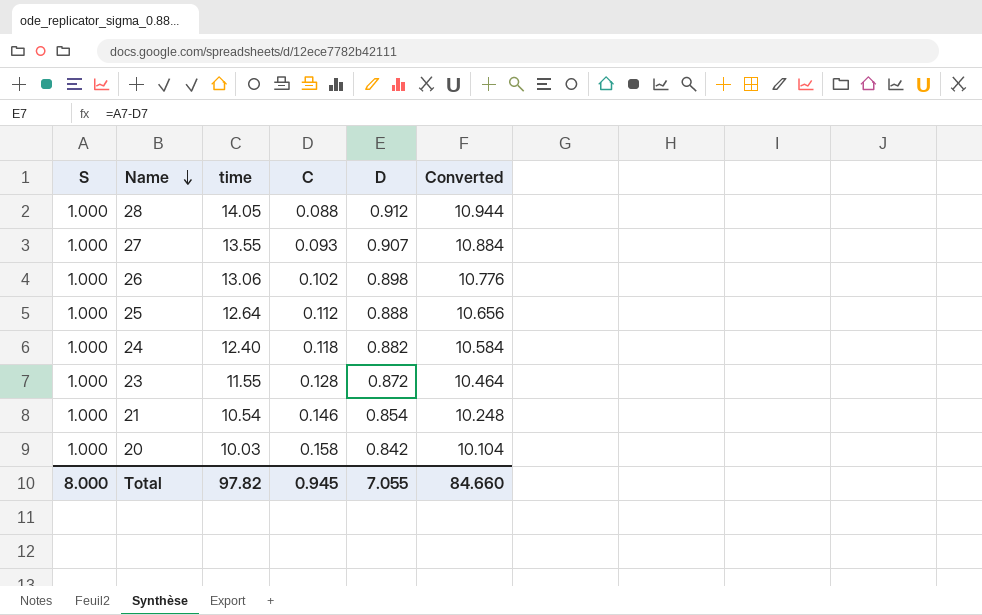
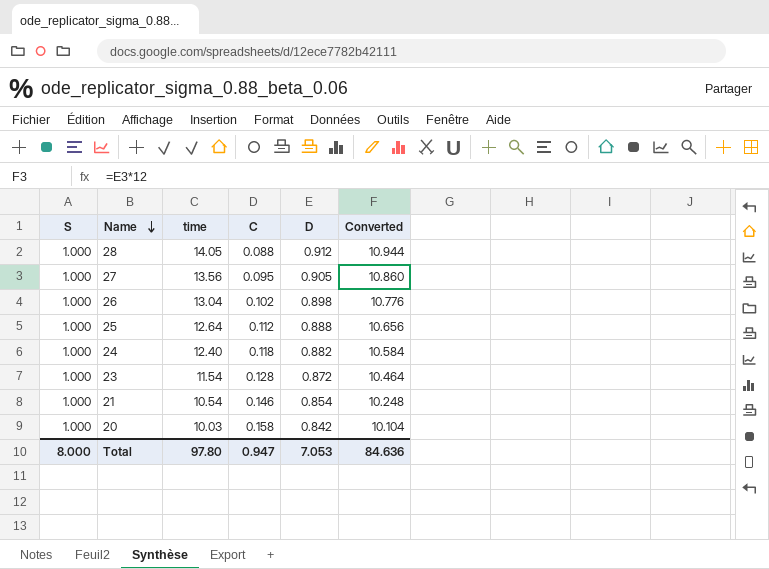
27 | time: 13.55 -> 13.56
27 | C: 0.093 -> 0.095
27 | D: 0.907 -> 0.905
27 | Converted: 10.884 -> 10.860
26 | time: 13.06 -> 13.04
23 | time: 11.55 -> 11.54
Total | time: 97.82 -> 97.80
Total | C: 0.945 -> 0.947
Total | D: 7.055 -> 7.053
Total | Converted: 84.660 -> 84.636

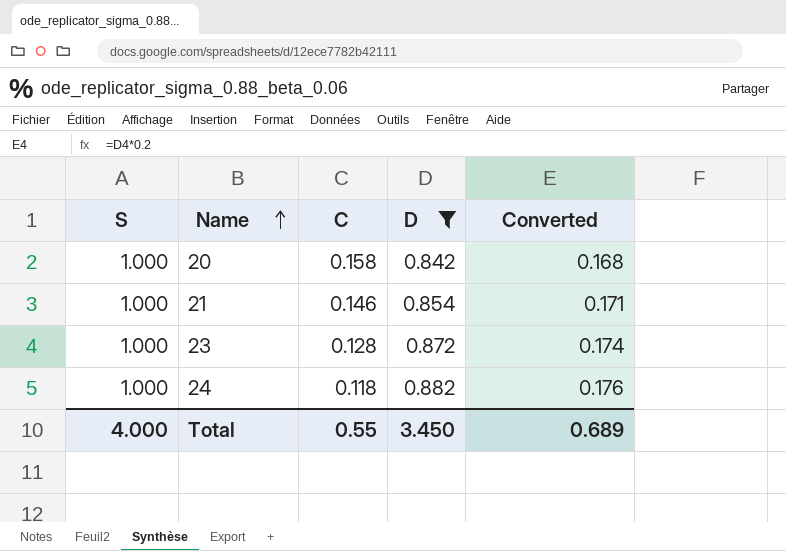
filter: none -> D <= 0.882
row order: Name descending -> Name ascending
column time | position: 3 -> none
column Converted | formula: [D] * 12 -> [D] * 0.2
Total | S: 8.000 -> 4.000
Total | C: 0.947 -> 0.55
Total | D: 7.053 -> 3.450
Total | Converted: 84.636 -> 0.689

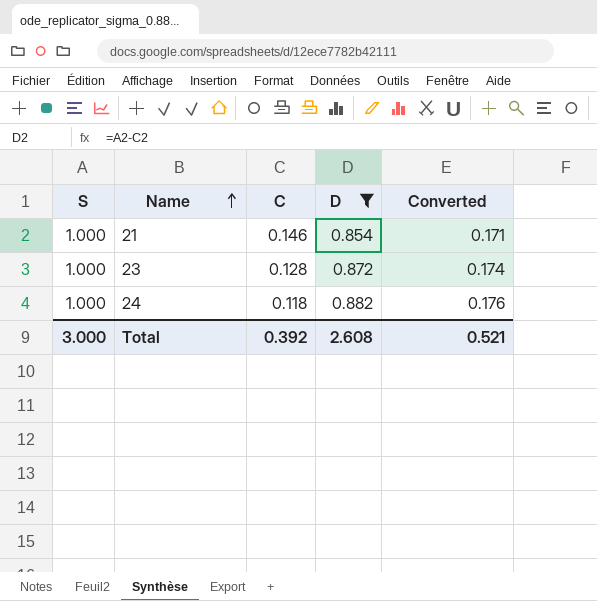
row 20: 1.000 | 0.158 | 0.842 | 0.168 -> none
Total | S: 4.000 -> 3.000
Total | C: 0.55 -> 0.392
Total | D: 3.450 -> 2.608
Total | Converted: 0.689 -> 0.521

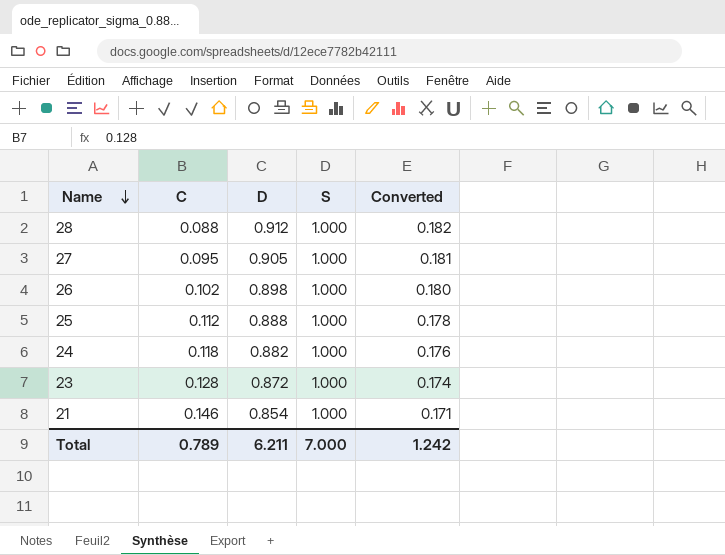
filter: D <= 0.882 -> none
row order: Name ascending -> Name descending
column S | position: 1 -> 4
Total | C: 0.392 -> 0.789
Total | D: 2.608 -> 6.211
Total | S: 3.000 -> 7.000
Total | Converted: 0.521 -> 1.242

